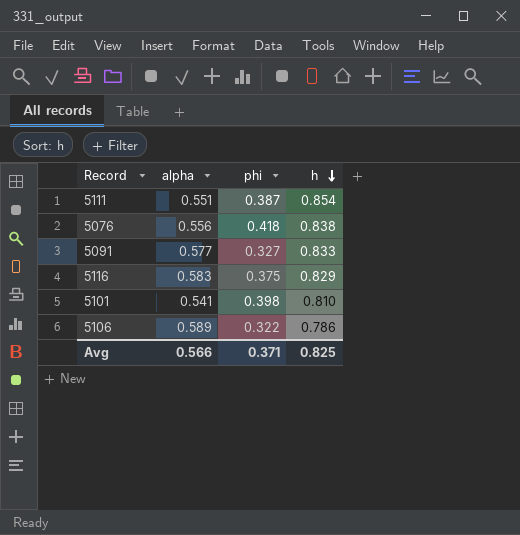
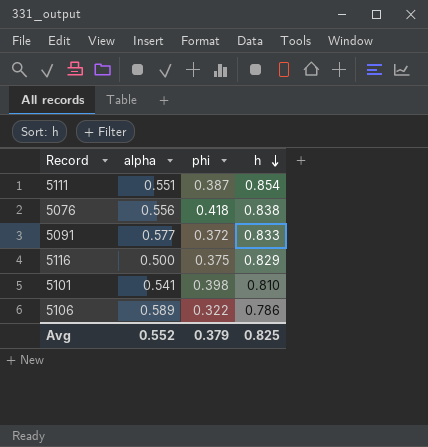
5091 | phi: 0.327 -> 0.372
5116 | alpha: 0.583 -> 0.500
Avg | alpha: 0.566 -> 0.552
Avg | phi: 0.371 -> 0.379

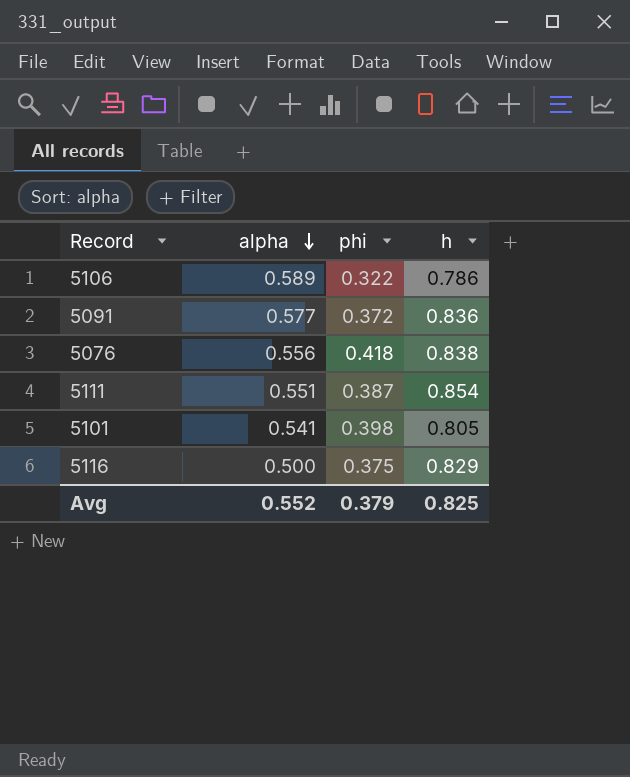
row order: h descending -> alpha descending
5091 | h: 0.833 -> 0.836
5101 | h: 0.810 -> 0.805

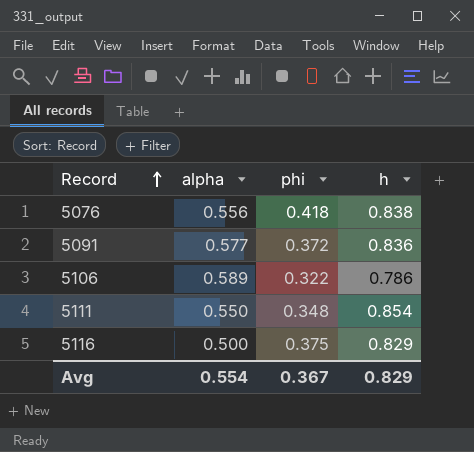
row order: alpha descending -> Record ascending
row 5101: 0.541 | 0.398 | 0.805 -> none
5111 | alpha: 0.551 -> 0.550
5111 | phi: 0.387 -> 0.348
Avg | alpha: 0.552 -> 0.554
Avg | phi: 0.379 -> 0.367
Avg | h: 0.825 -> 0.829

